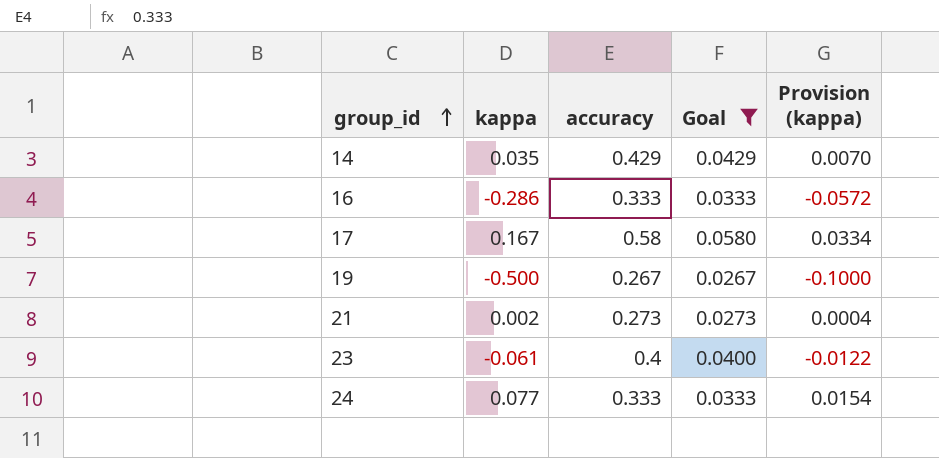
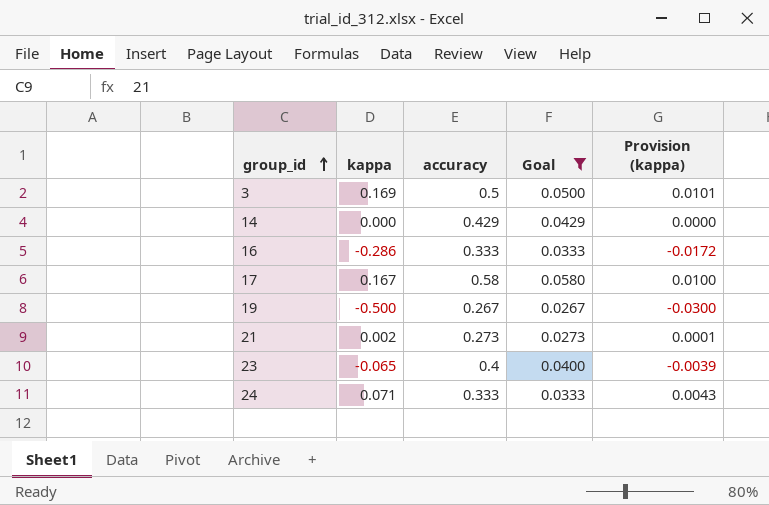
column Provision (kappa) | formula: [kappa] * 0.2 -> [kappa] * 0.06
row 3: none -> 0.169 | 0.5 | 0.0500 | 0.0101
14 | kappa: 0.035 -> 0.000
23 | kappa: -0.061 -> -0.065
24 | kappa: 0.077 -> 0.071

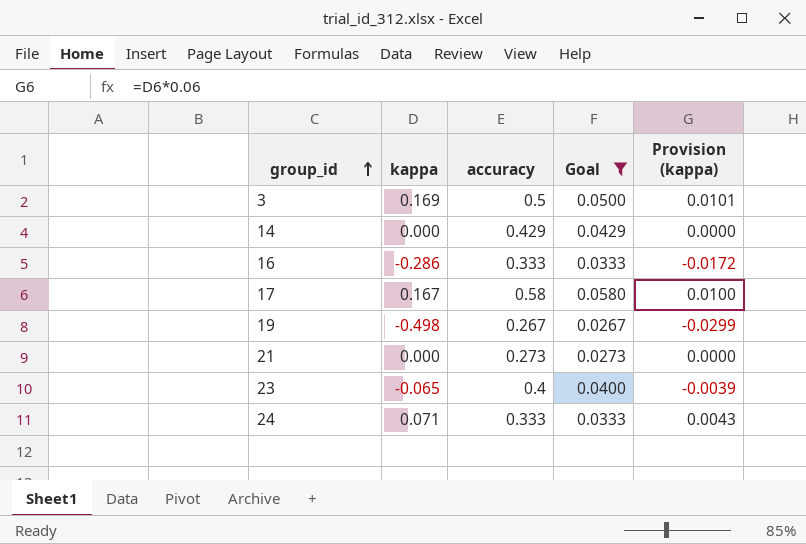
19 | kappa: -0.500 -> -0.498
19 | Provision (kappa): -0.0300 -> -0.0299
21 | kappa: 0.002 -> 0.000
21 | Provision (kappa): 0.0001 -> 0.0000

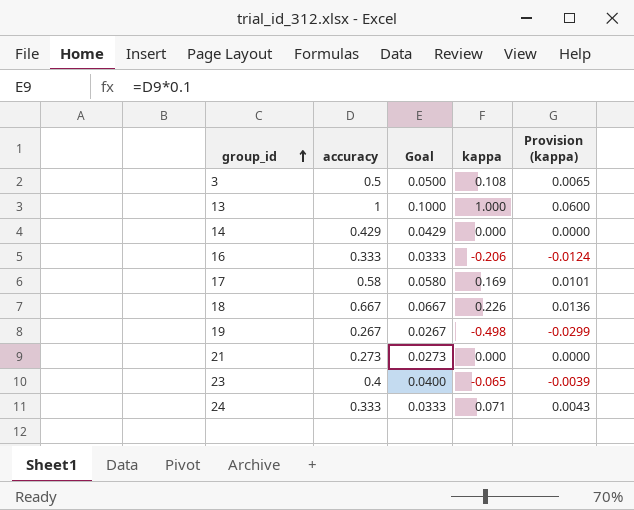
filter: Goal <= 0.0580 -> none
column kappa | position: 2 -> 4
3 | kappa: 0.169 -> 0.108
3 | Provision (kappa): 0.0101 -> 0.0065
16 | kappa: -0.286 -> -0.206
16 | Provision (kappa): -0.0172 -> -0.0124
17 | kappa: 0.167 -> 0.169
17 | Provision (kappa): 0.0100 -> 0.0101

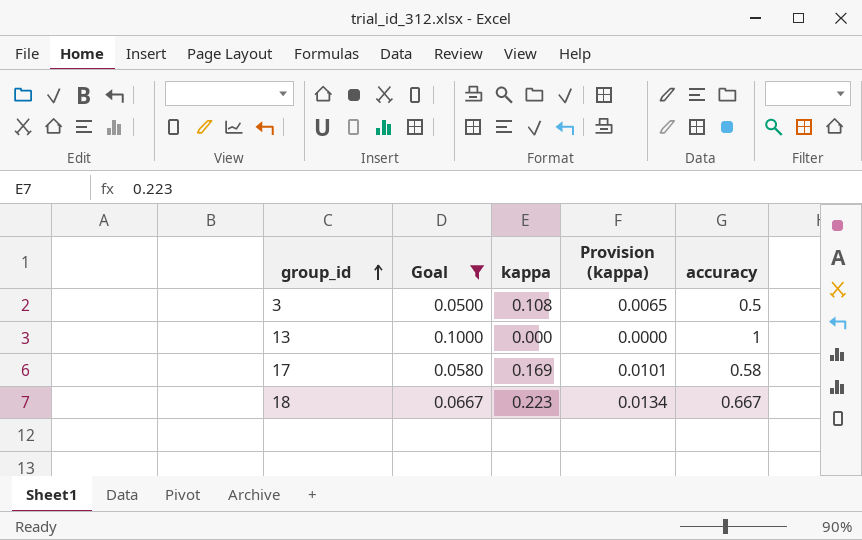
filter: none -> Goal >= 0.0500
column accuracy | position: 2 -> 5
13 | kappa: 1.000 -> 0.000
13 | Provision (kappa): 0.0600 -> 0.0000
18 | kappa: 0.226 -> 0.223
18 | Provision (kappa): 0.0136 -> 0.0134

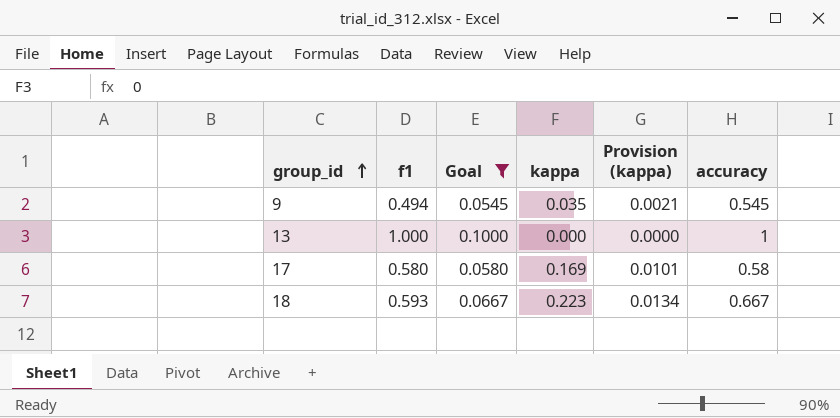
column f1 | position: none -> 2
row 3: 0.0500 | 0.108 | 0.0065 | 0.5 -> none
row 9: none -> 0.494 | 0.0545 | 0.035 | 0.0021 | 0.545

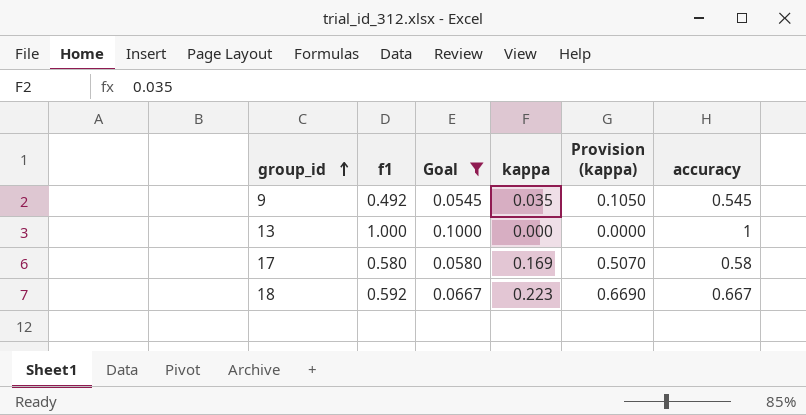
column Provision (kappa) | formula: [kappa] * 0.06 -> [kappa] * 3
9 | f1: 0.494 -> 0.492
18 | f1: 0.593 -> 0.592

